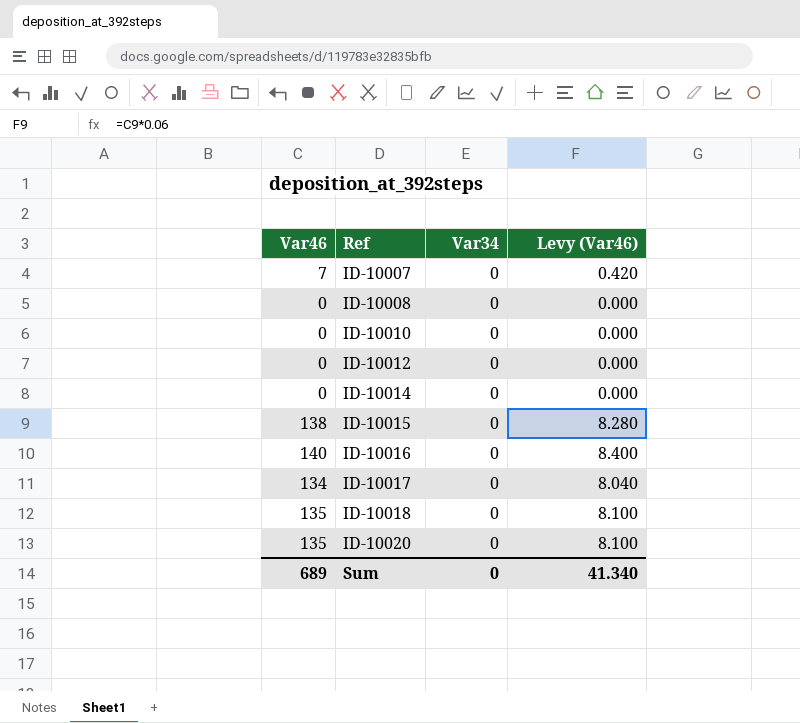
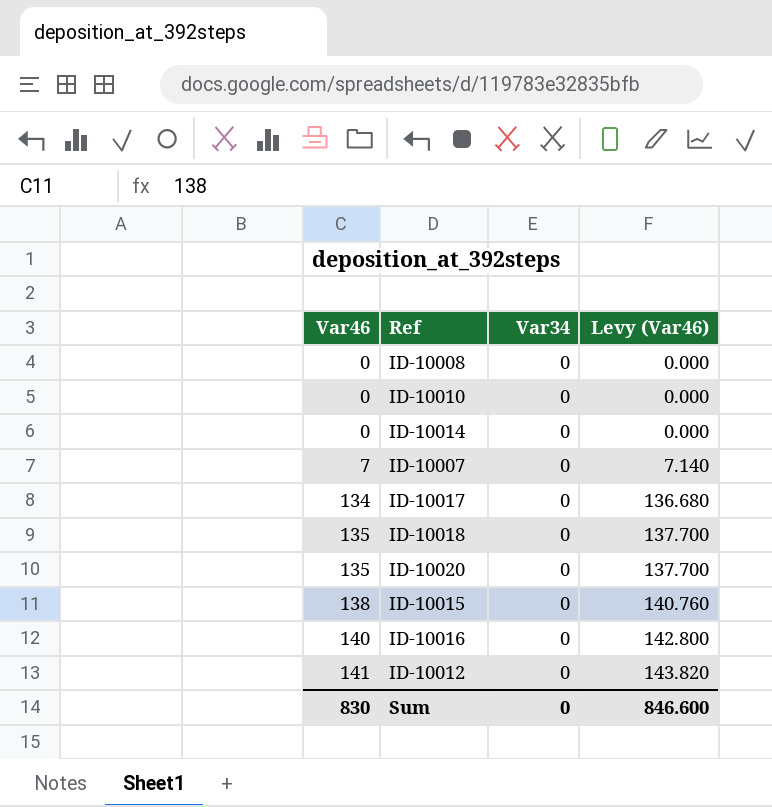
row order: Ref ascending -> Var46 ascending
column Levy (Var46) | formula: [Var46] * 0.06 -> [Var46] * 1.02
ID-10012 | Var46: 0 -> 141
Sum | Var46: 689 -> 830
Sum | Levy (Var46): 41.340 -> 846.600

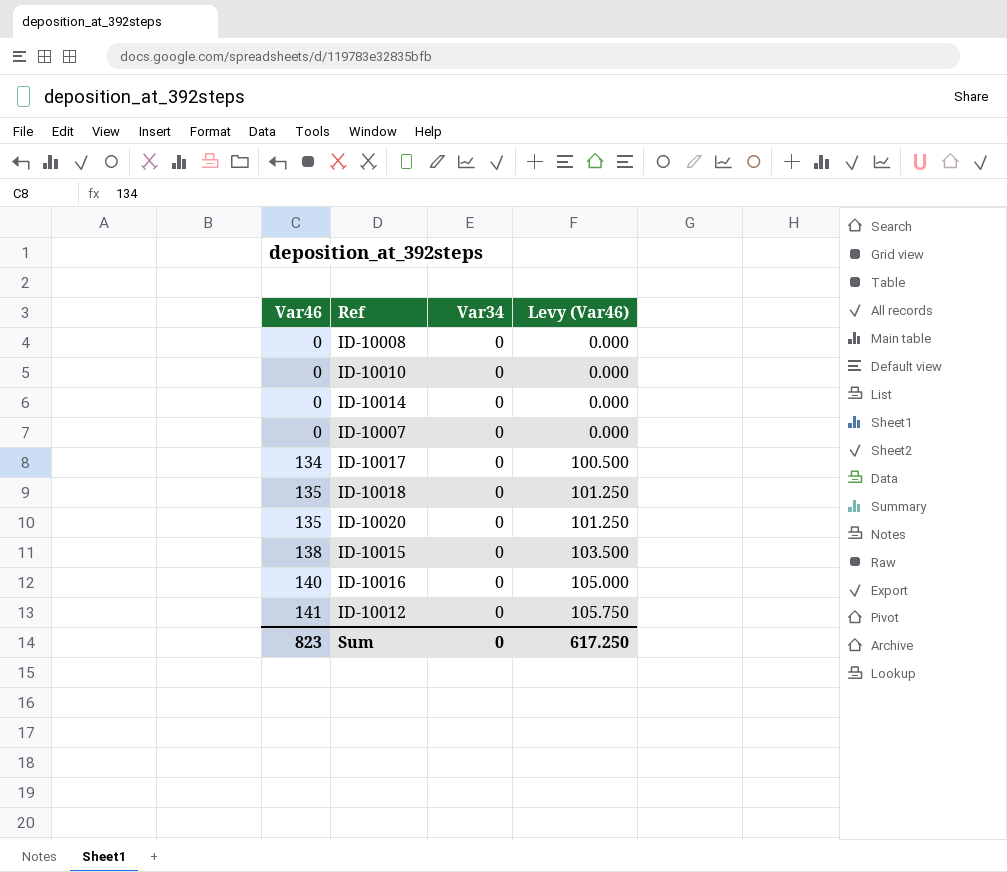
column Levy (Var46) | formula: [Var46] * 1.02 -> [Var46] * 0.75
ID-10007 | Var46: 7 -> 0
Sum | Var46: 830 -> 823
Sum | Levy (Var46): 846.600 -> 617.250

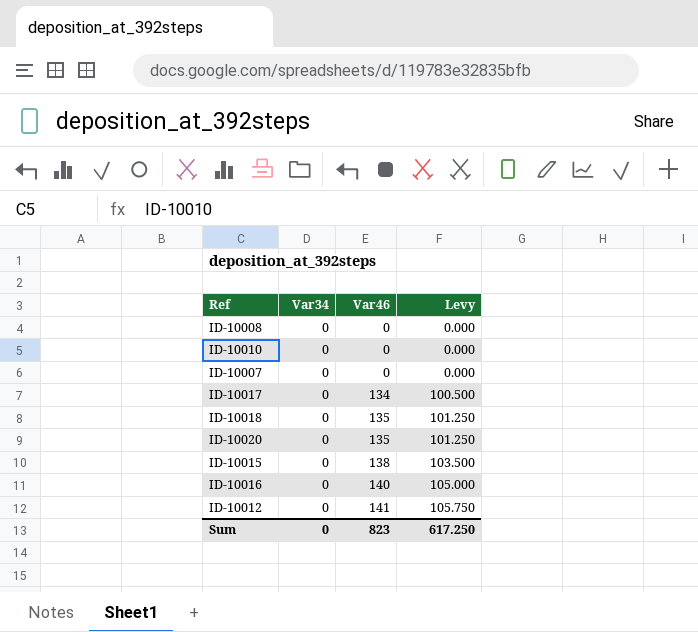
column Var46 | position: 1 -> 3
column name: Levy (Var46) -> Levy
row ID-10014: 0 | 0 | 0.000 -> none

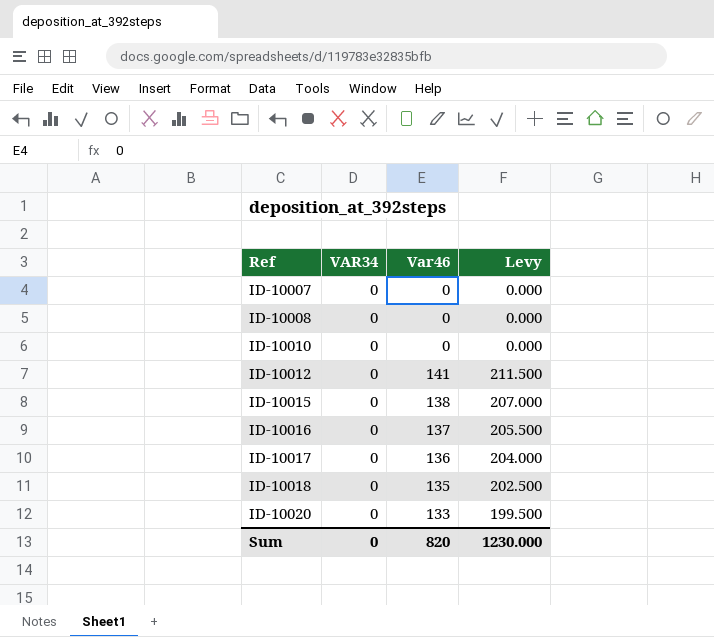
row order: Var46 ascending -> Ref ascending
column name: Var34 -> VAR34
column Levy | formula: [Var46] * 0.75 -> [Var46] * 1.5
ID-10016 | Var46: 140 -> 137
ID-10017 | Var46: 134 -> 136
ID-10020 | Var46: 135 -> 133
Sum | Var46: 823 -> 820
Sum | Levy: 617.250 -> 1230.000

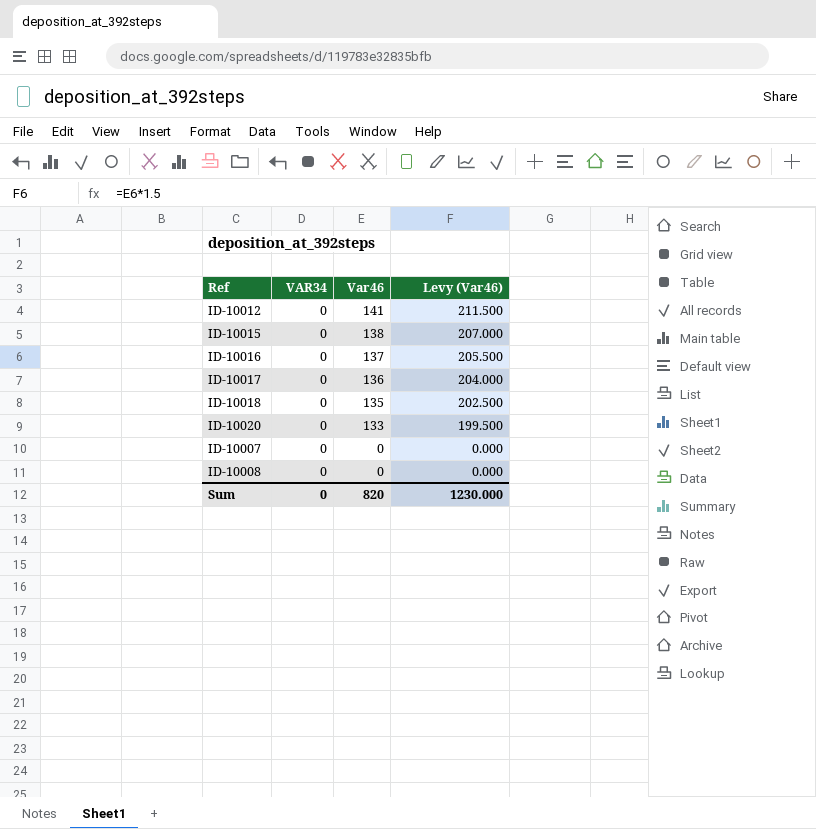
row order: Ref ascending -> Var46 descending
column name: Levy -> Levy (Var46)
row ID-10010: 0 | 0 | 0.000 -> none

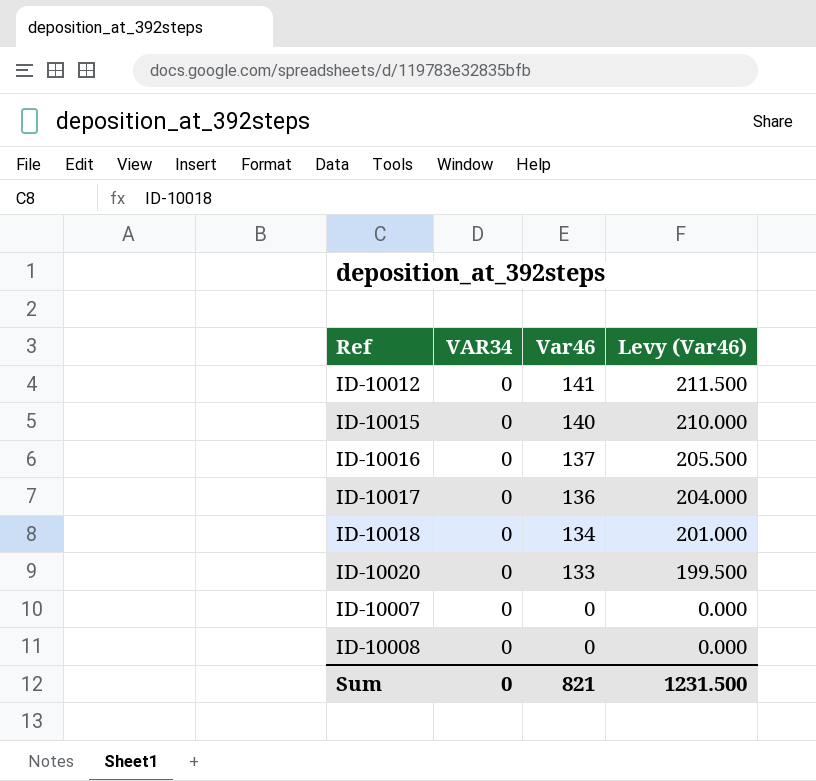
ID-10015 | Var46: 138 -> 140
ID-10015 | Levy (Var46): 207.000 -> 210.000
ID-10018 | Var46: 135 -> 134
ID-10018 | Levy (Var46): 202.500 -> 201.000
Sum | Var46: 820 -> 821
Sum | Levy (Var46): 1230.000 -> 1231.500

